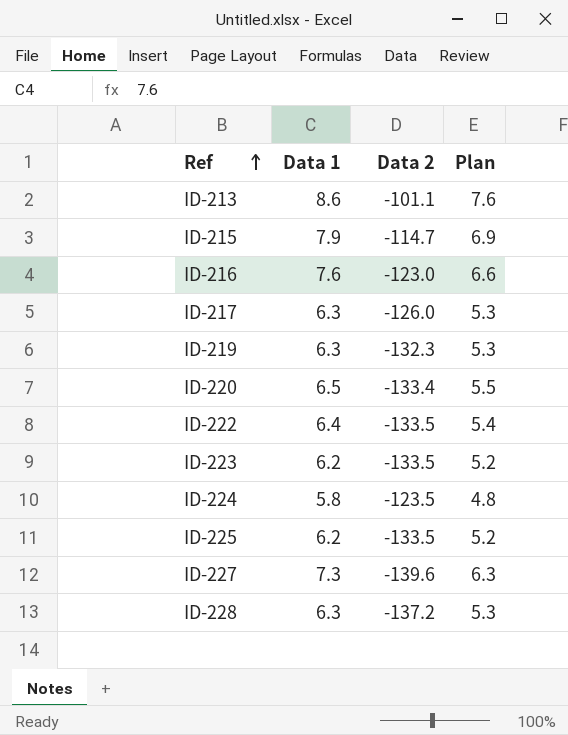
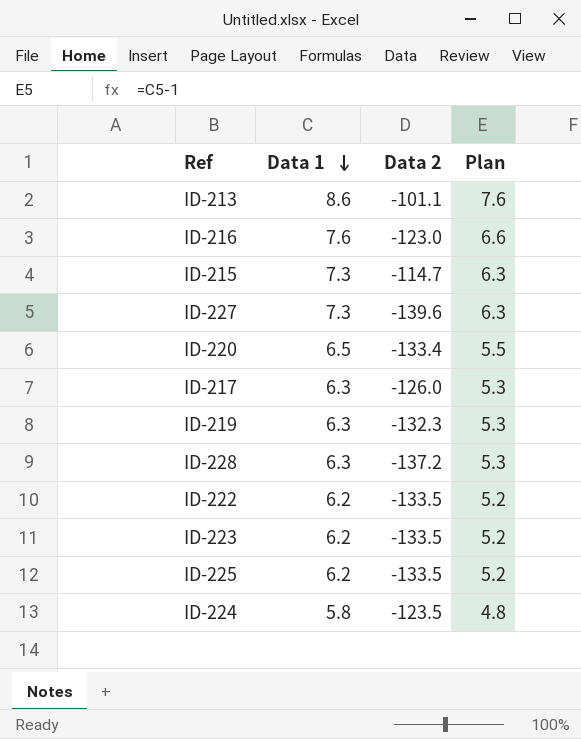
row order: Ref ascending -> Data 1 descending
ID-215 | Data 1: 7.9 -> 7.3
ID-215 | Plan: 6.9 -> 6.3
ID-222 | Data 1: 6.4 -> 6.2
ID-222 | Plan: 5.4 -> 5.2

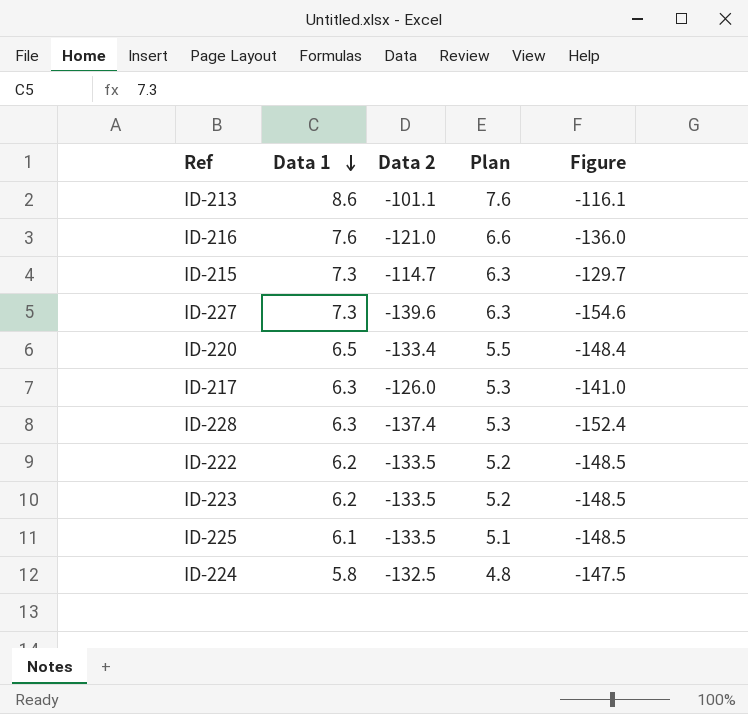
column Figure | formula: none -> [Data 2] - 15
row ID-219: 6.3 | -132.3 | 5.3 -> none
ID-216 | Data 2: -123.0 -> -121.0
ID-228 | Data 2: -137.2 -> -137.4
ID-225 | Data 1: 6.2 -> 6.1
ID-225 | Plan: 5.2 -> 5.1
ID-224 | Data 2: -123.5 -> -132.5

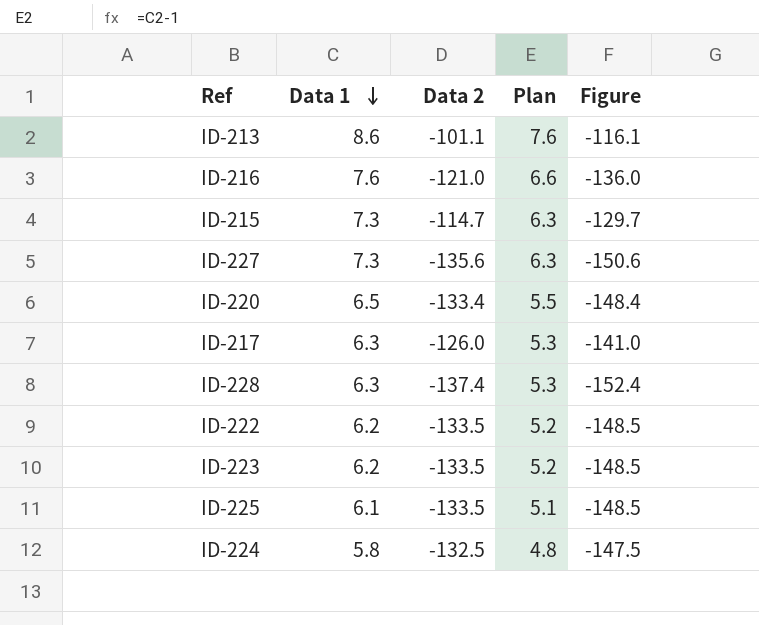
ID-227 | Data 2: -139.6 -> -135.6
ID-227 | Figure: -154.6 -> -150.6

